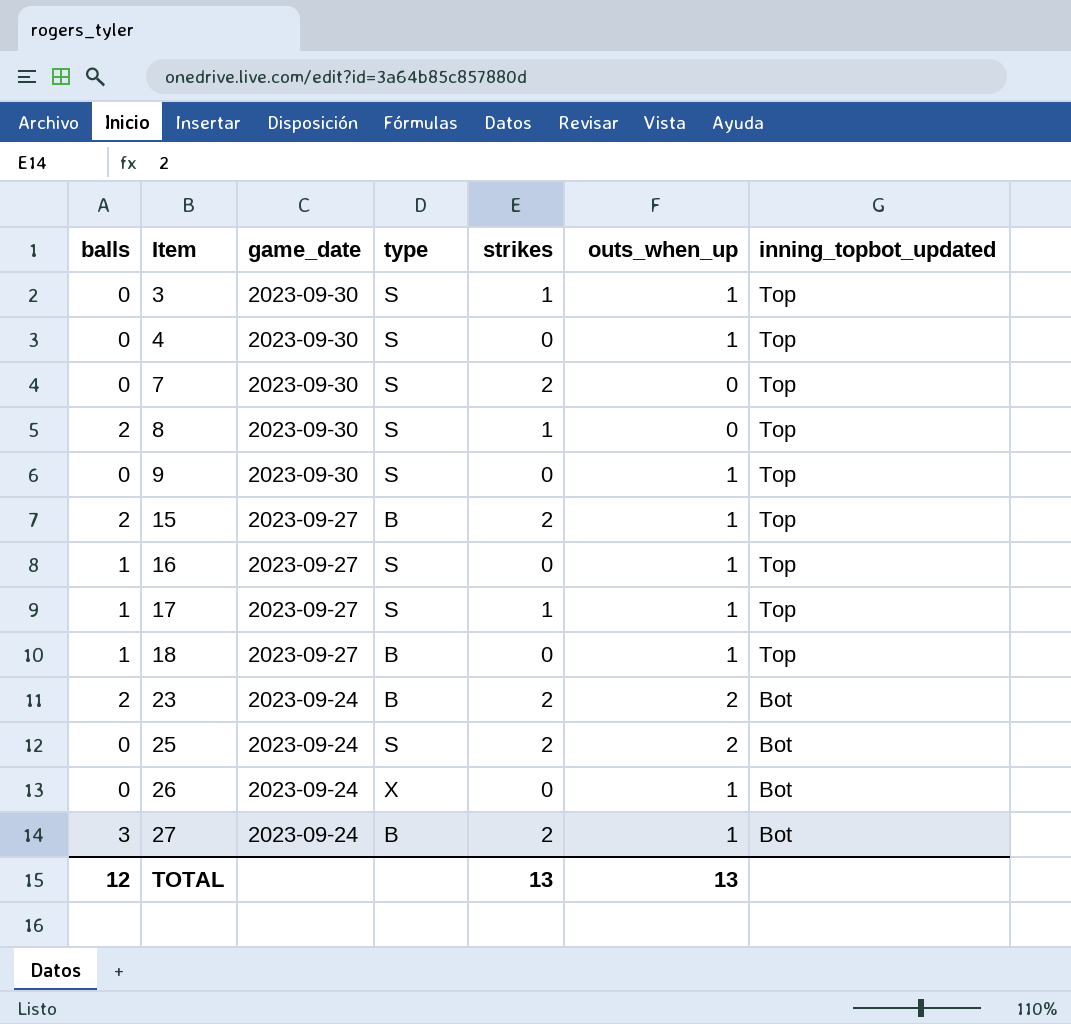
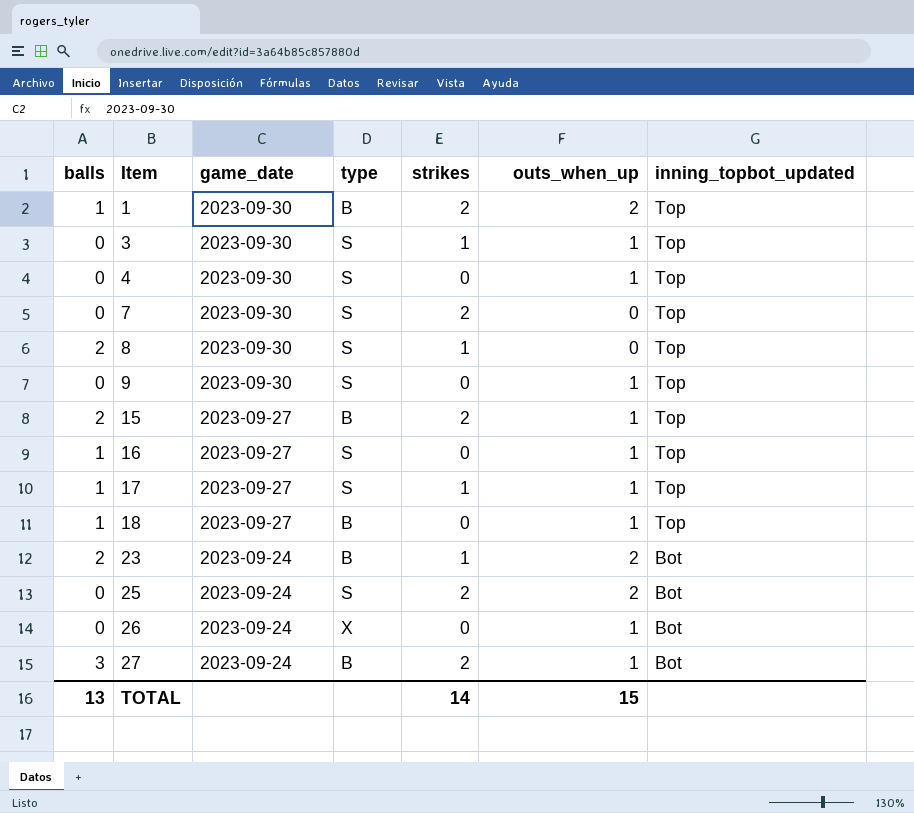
row 1: none -> 1 | 2023-09-30 | B | 2 | 2 | Top
23 | strikes: 2 -> 1
TOTAL | balls: 12 -> 13
TOTAL | strikes: 13 -> 14
TOTAL | outs_when_up: 13 -> 15

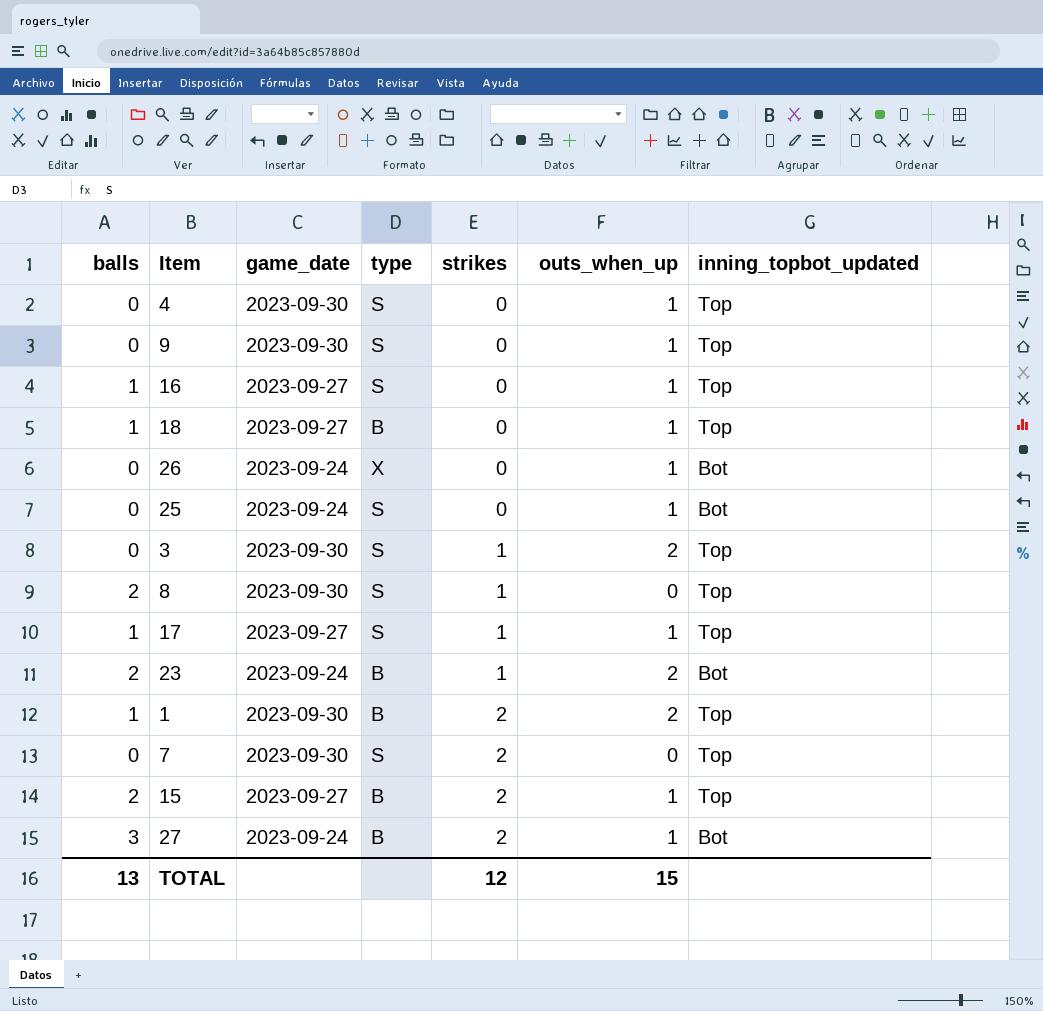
row order: Item ascending -> strikes ascending
25 | strikes: 2 -> 0
25 | outs_when_up: 2 -> 1
3 | outs_when_up: 1 -> 2
TOTAL | strikes: 14 -> 12

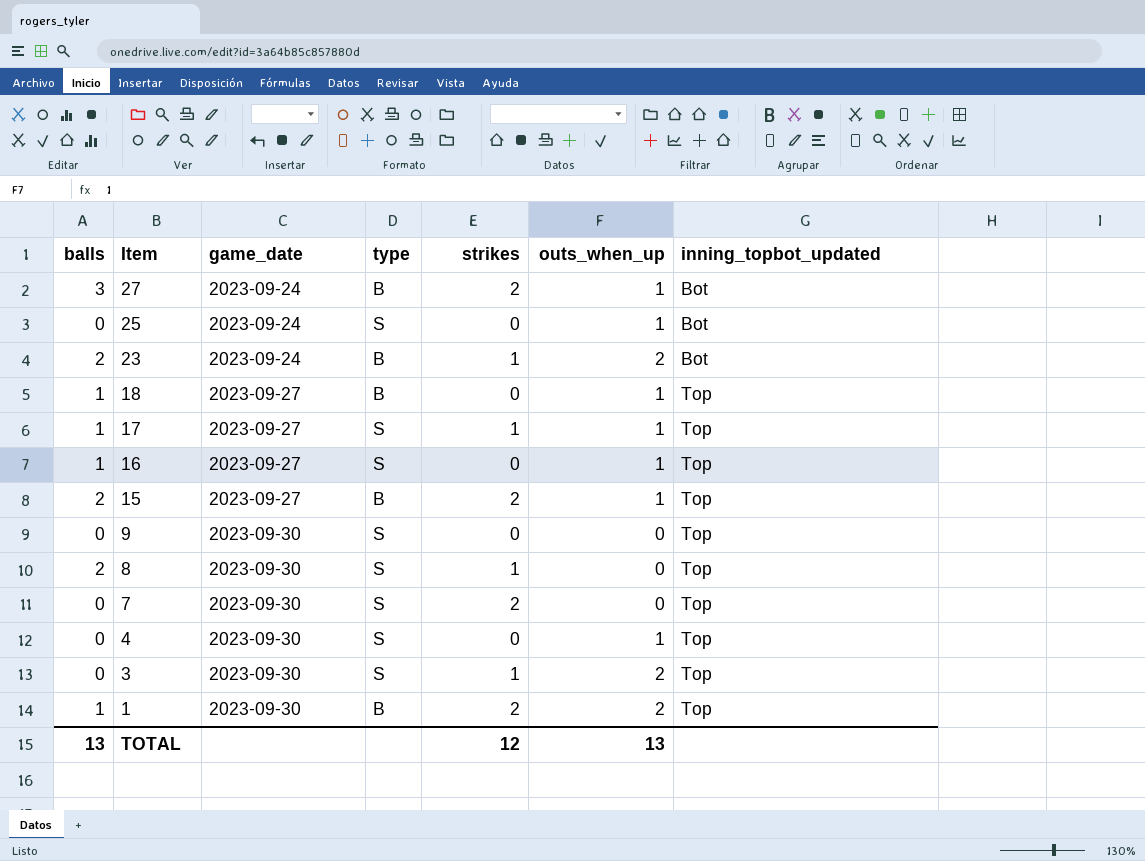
row order: strikes ascending -> Item descending
row 26: 0 | 2023-09-24 | X | 0 | 1 | Bot -> none
9 | outs_when_up: 1 -> 0
TOTAL | outs_when_up: 15 -> 13

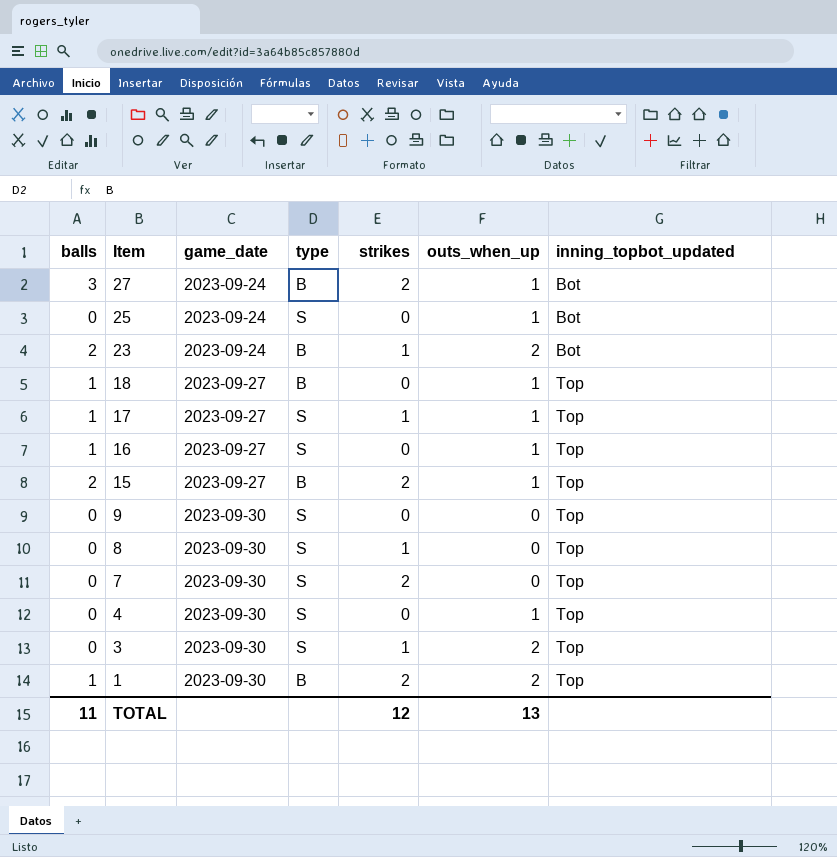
8 | balls: 2 -> 0
TOTAL | balls: 13 -> 11

